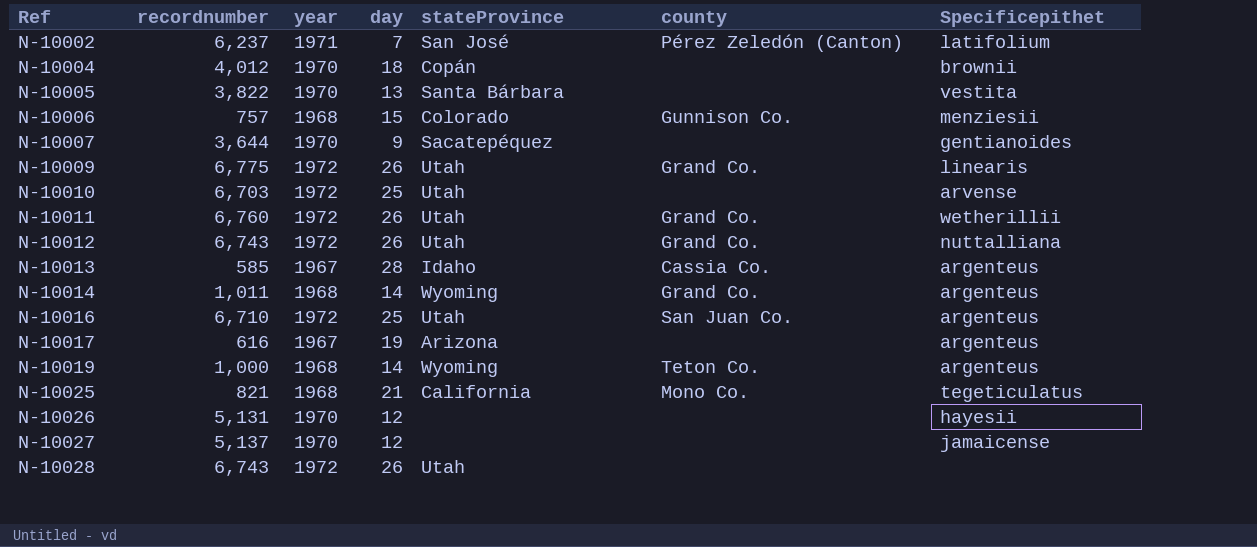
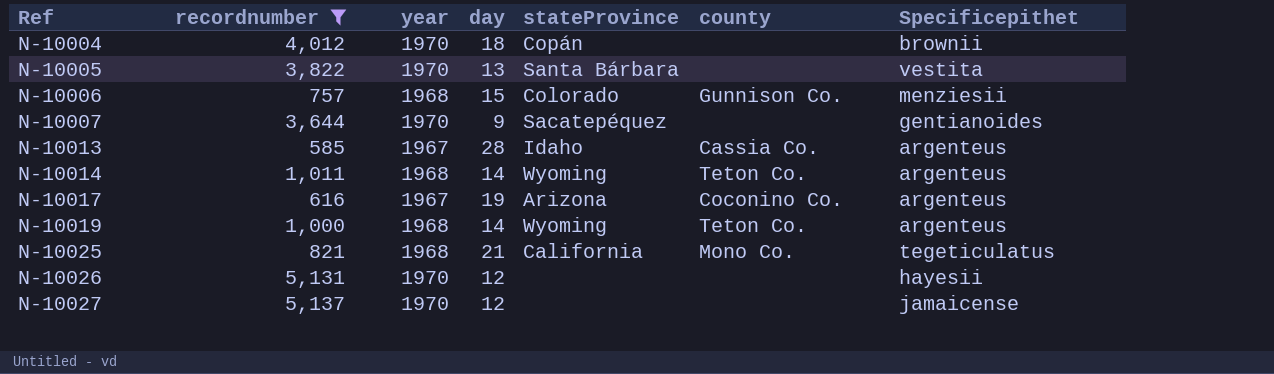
filter: none -> recordnumber <= 5,137
N-10014 | county: Grand Co. -> Teton Co.
N-10017 | county: none -> Coconino Co.

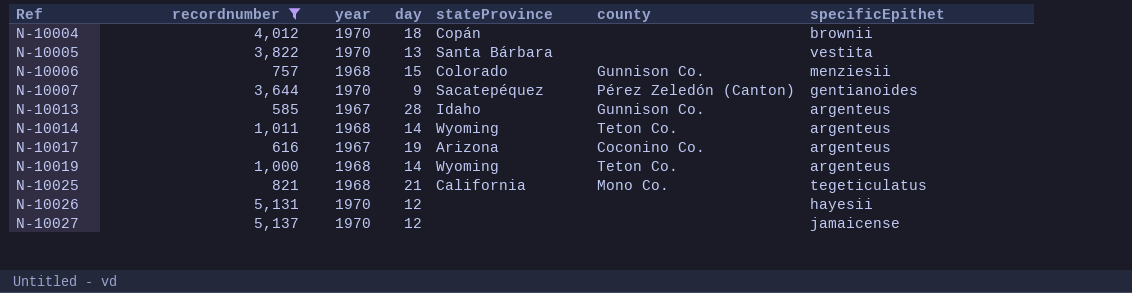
column name: Specificepithet -> specificEpithet
N-10007 | county: none -> Pérez Zeledón (Canton)
N-10013 | county: Cassia Co. -> Gunnison Co.

